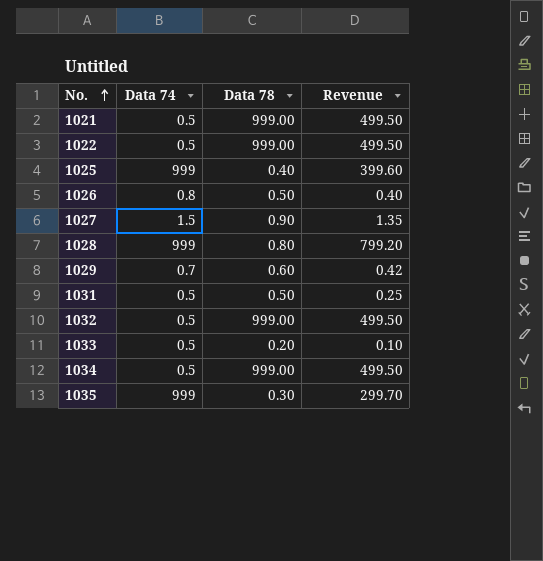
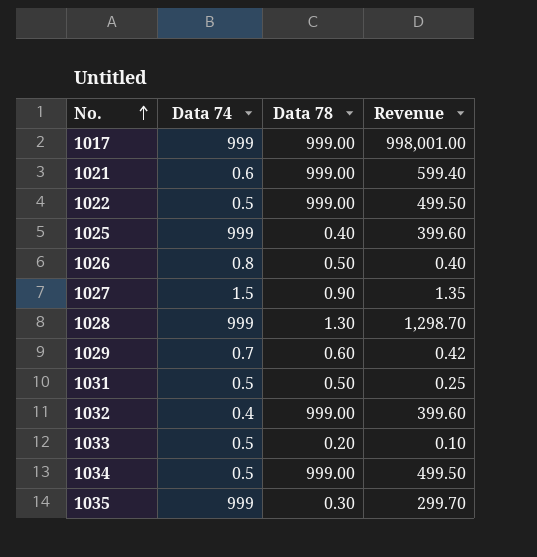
row 1017: none -> 999 | 999.00 | 998,001.00
1021 | Data 74: 0.5 -> 0.6
1021 | Revenue: 499.50 -> 599.40
1028 | Data 78: 0.80 -> 1.30
1028 | Revenue: 799.20 -> 1,298.70
1032 | Data 74: 0.5 -> 0.4
1032 | Revenue: 499.50 -> 399.60

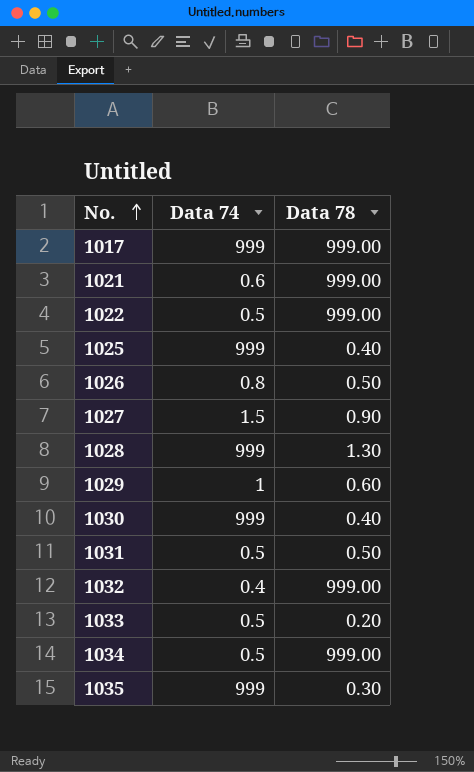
column Revenue | formula: [Data 74] * [Data 78] -> none
1029 | Data 74: 0.7 -> 1
row 1030: none -> 999 | 0.40

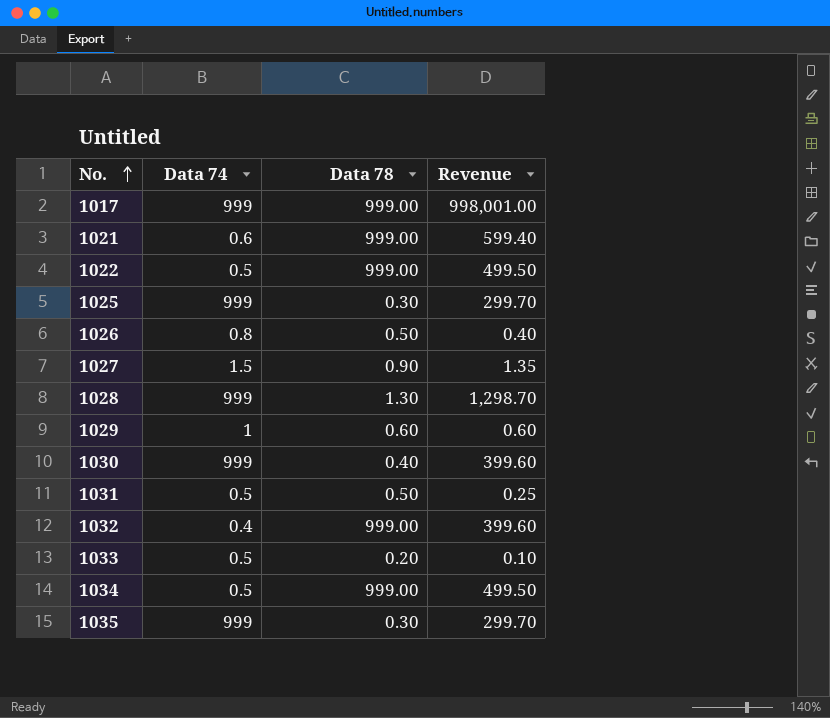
column Revenue | formula: none -> [Data 74] * [Data 78]
1025 | Data 78: 0.40 -> 0.30

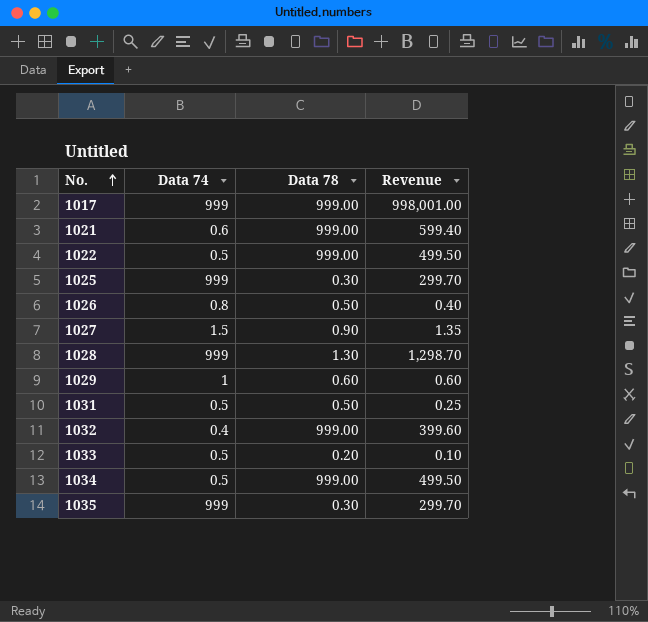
row 1030: 999 | 0.40 | 399.60 -> none

